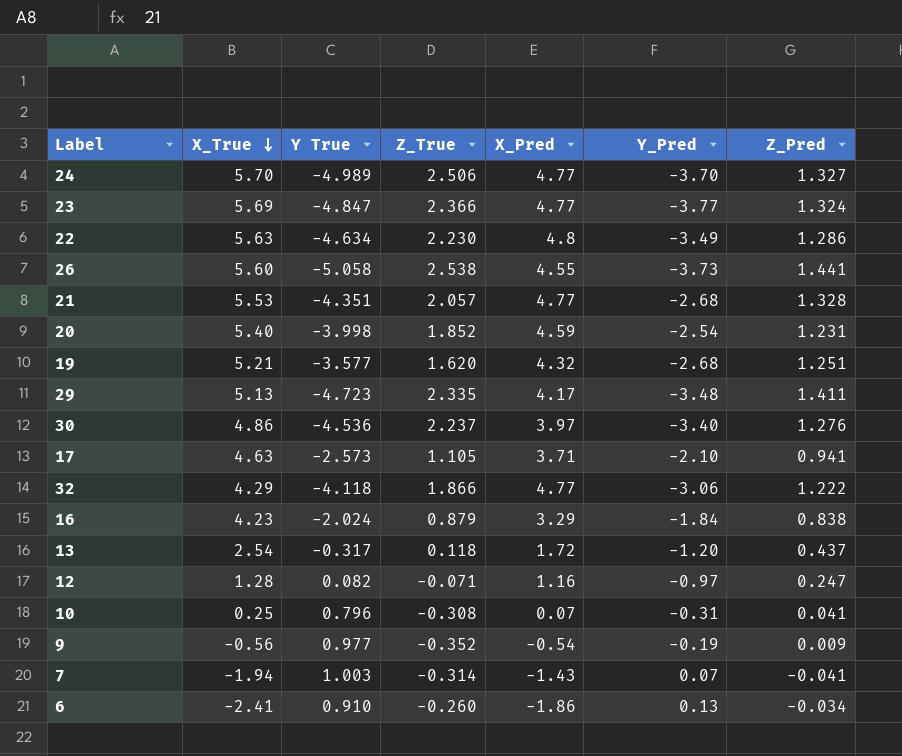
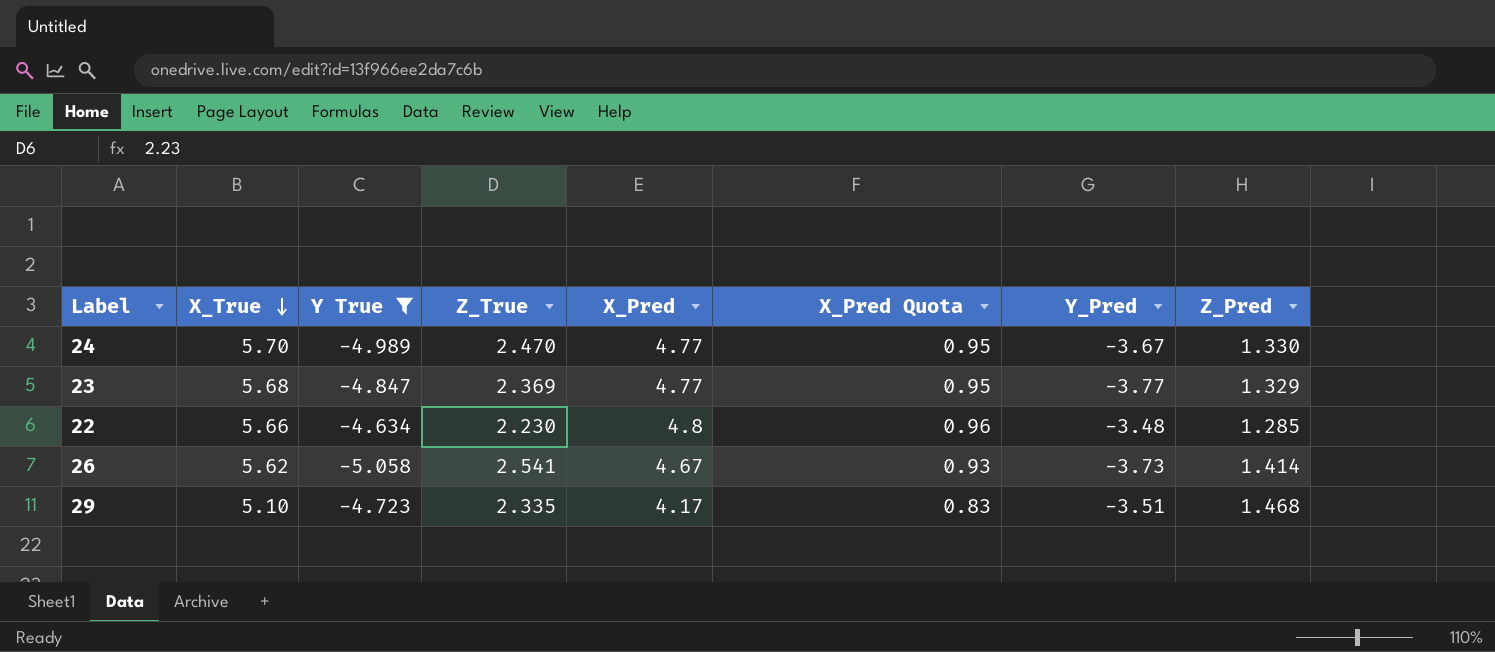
filter: none -> Y True <= -4.634
column X_Pred Quota | formula: none -> [X_Pred] * 0.2
24 | Z_True: 2.506 -> 2.470
24 | Y_Pred: -3.70 -> -3.67
24 | Z_Pred: 1.327 -> 1.330
23 | X_True: 5.69 -> 5.68
23 | Z_True: 2.366 -> 2.369
23 | Z_Pred: 1.324 -> 1.329
22 | X_True: 5.63 -> 5.66
22 | Y_Pred: -3.49 -> -3.48
22 | Z_Pred: 1.286 -> 1.285
26 | X_True: 5.60 -> 5.62
26 | Z_True: 2.538 -> 2.541
26 | X_Pred: 4.55 -> 4.67
26 | Z_Pred: 1.441 -> 1.414
29 | X_True: 5.13 -> 5.10
29 | Y_Pred: -3.48 -> -3.51
29 | Z_Pred: 1.411 -> 1.468

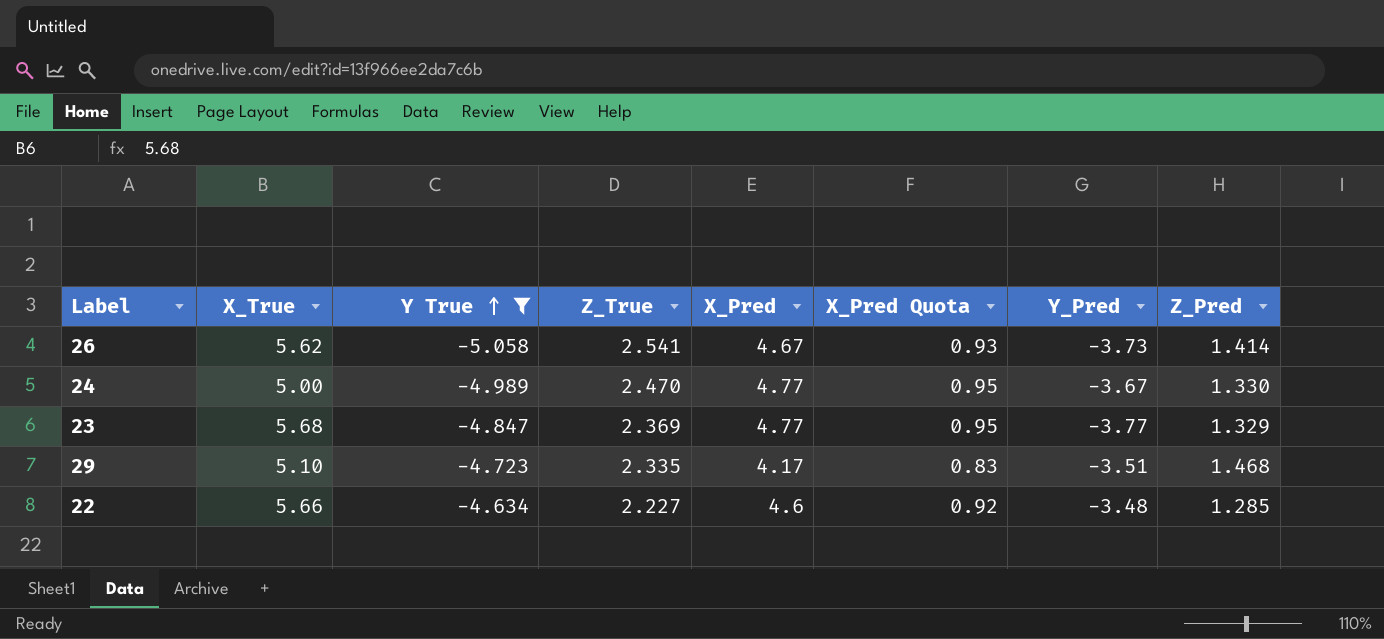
row order: X_True descending -> Y True ascending
24 | X_True: 5.70 -> 5.00
22 | Z_True: 2.230 -> 2.227
22 | X_Pred: 4.8 -> 4.6
22 | X_Pred Quota: 0.96 -> 0.92

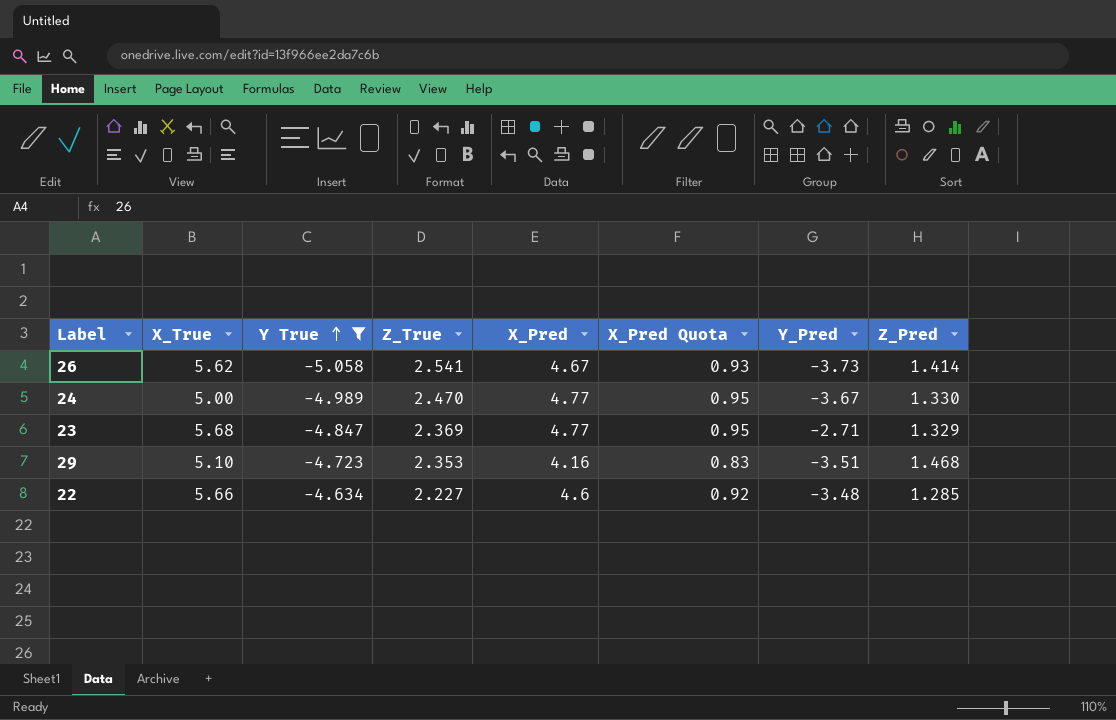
23 | Y_Pred: -3.77 -> -2.71
29 | Z_True: 2.335 -> 2.353
29 | X_Pred: 4.17 -> 4.16

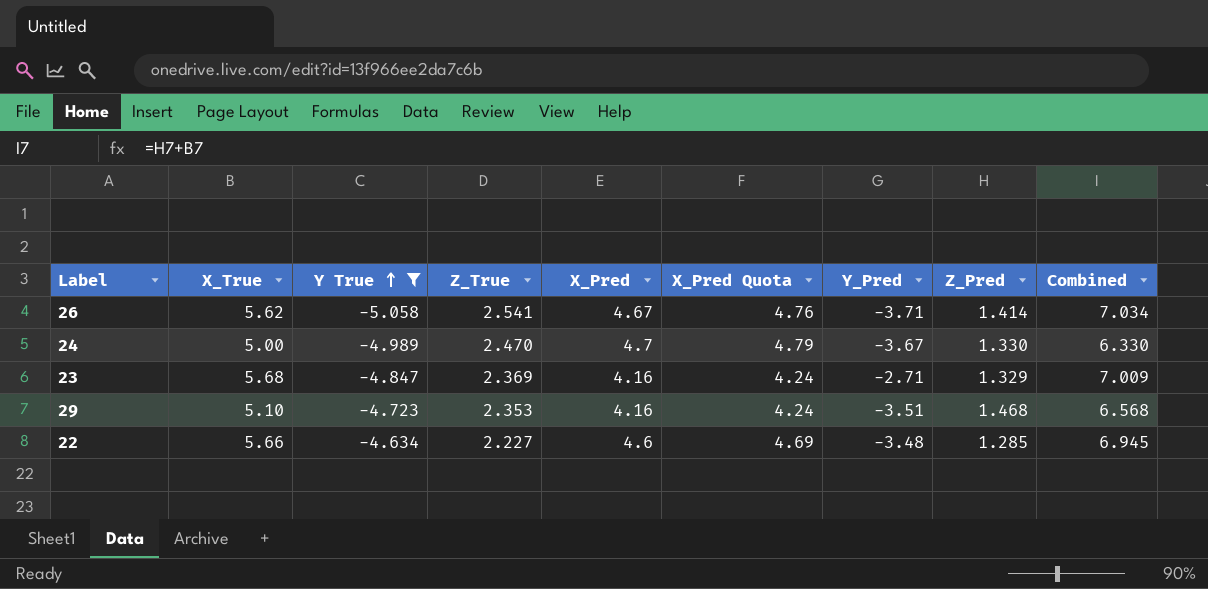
column X_Pred Quota | formula: [X_Pred] * 0.2 -> [X_Pred] * 1.02
column Combined | formula: none -> [X_True] + [Z_Pred]
26 | Y_Pred: -3.73 -> -3.71
24 | X_Pred: 4.77 -> 4.7
23 | X_Pred: 4.77 -> 4.16

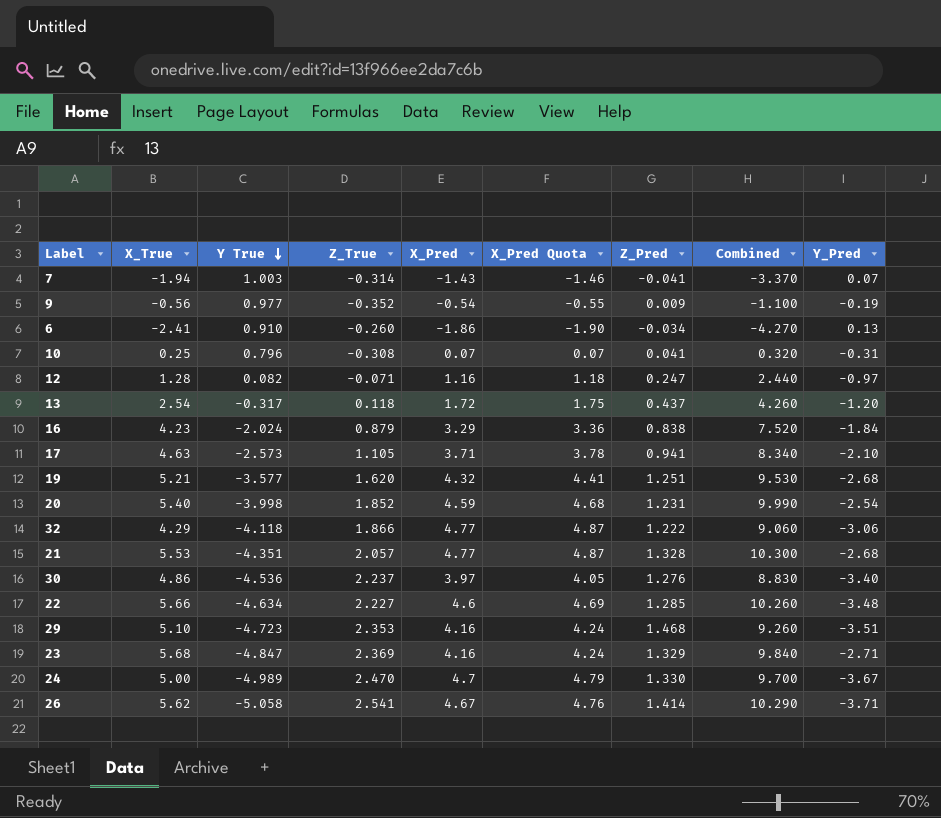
filter: Y True <= -4.634 -> none
row order: Y True ascending -> Y True descending
column Combined | formula: [X_True] + [Z_Pred] -> [X_True] + [X_Pred]
column Y_Pred | position: 7 -> 9

